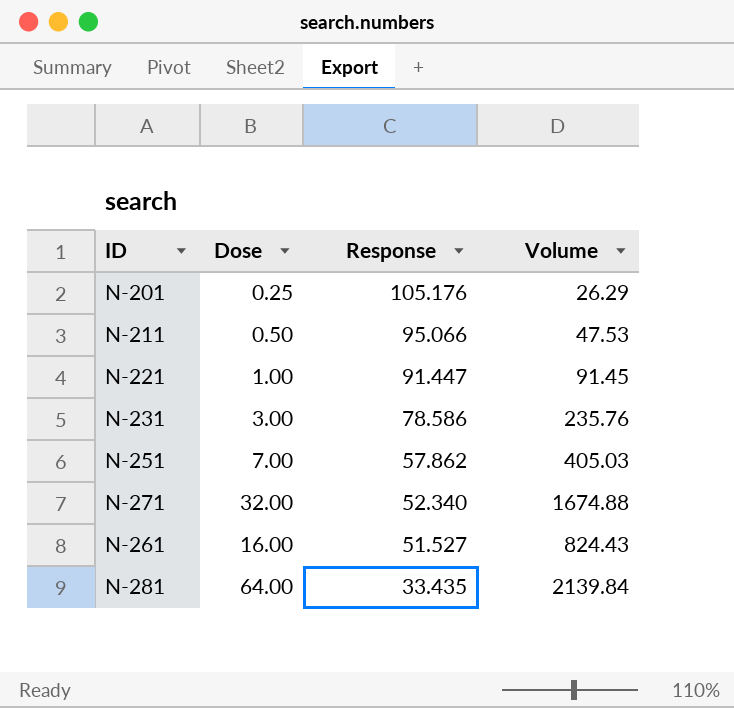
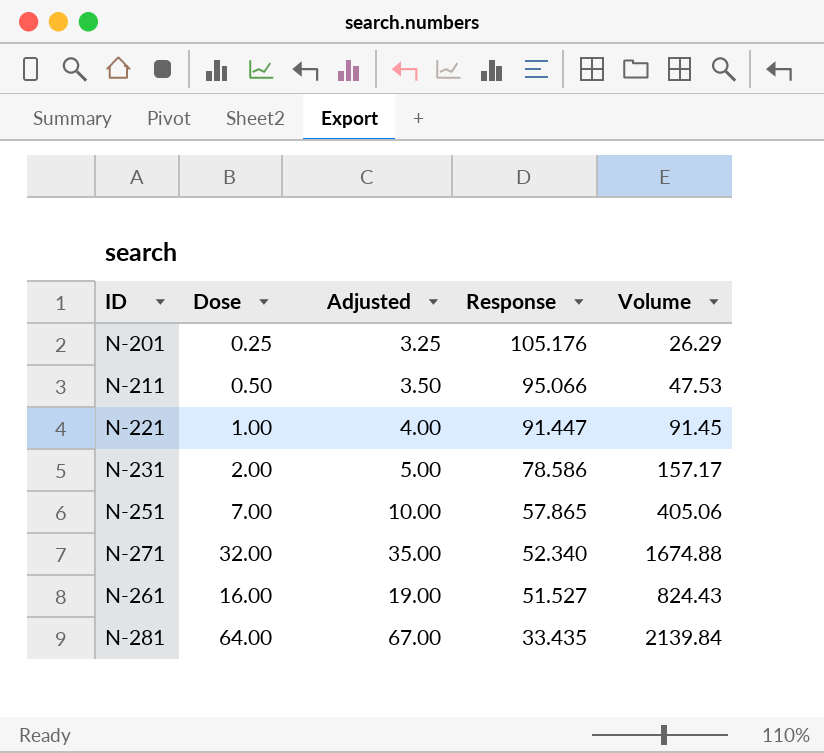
column Adjusted | formula: none -> [Dose] + 3
N-231 | Dose: 3.00 -> 2.00
N-231 | Volume: 235.76 -> 157.17
N-251 | Response: 57.862 -> 57.865
N-251 | Volume: 405.03 -> 405.06

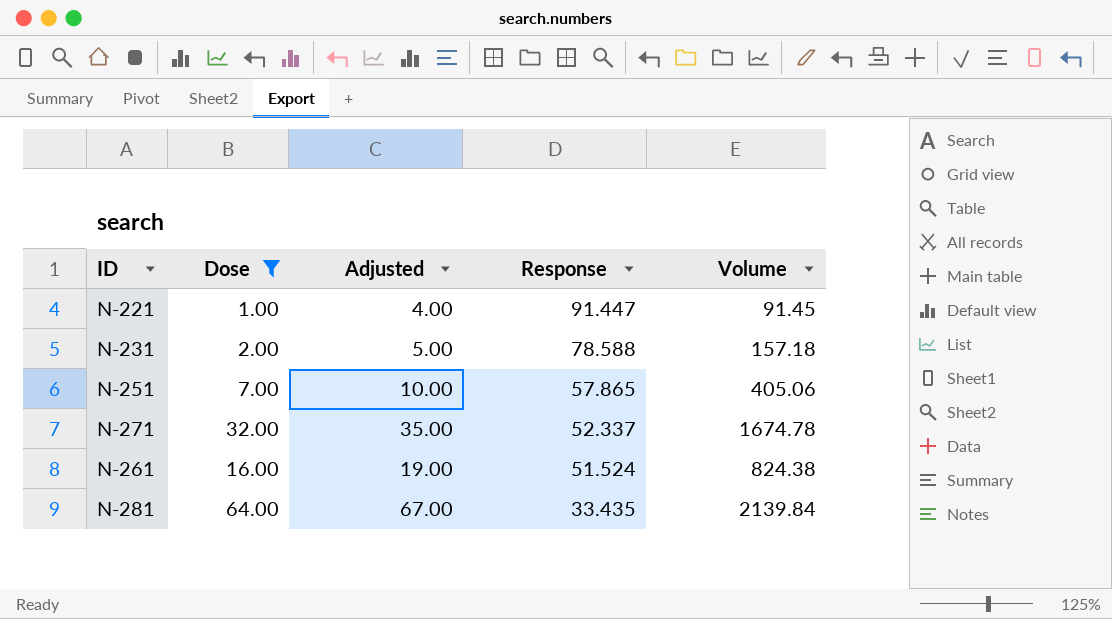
filter: none -> Dose >= 1.00
N-231 | Response: 78.586 -> 78.588
N-231 | Volume: 157.17 -> 157.18
N-271 | Response: 52.340 -> 52.337
N-271 | Volume: 1674.88 -> 1674.78
N-261 | Response: 51.527 -> 51.524
N-261 | Volume: 824.43 -> 824.38

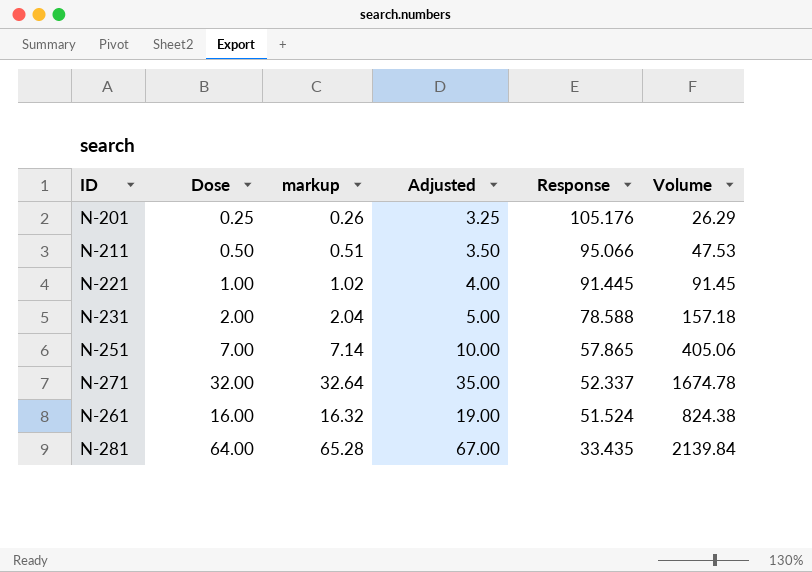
filter: Dose >= 1.00 -> none
column markup | formula: none -> [Dose] * 1.02
N-221 | Response: 91.447 -> 91.445

